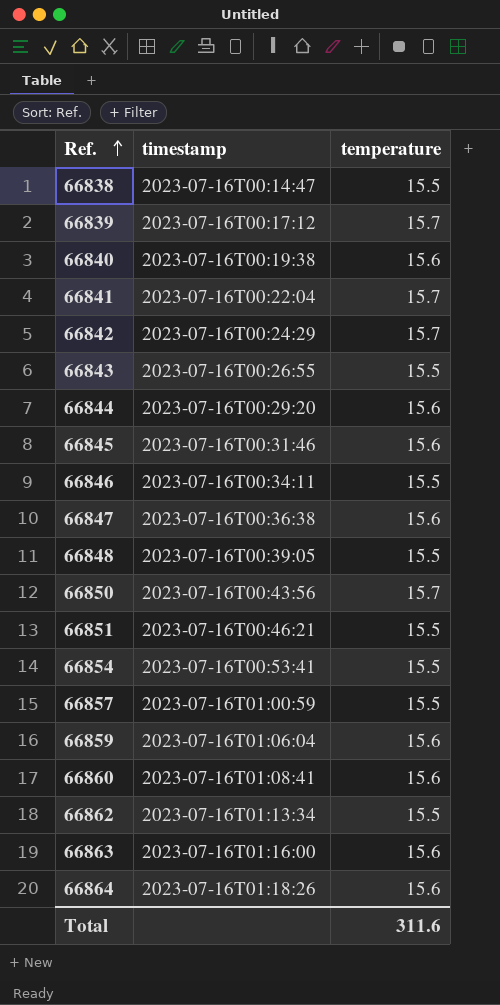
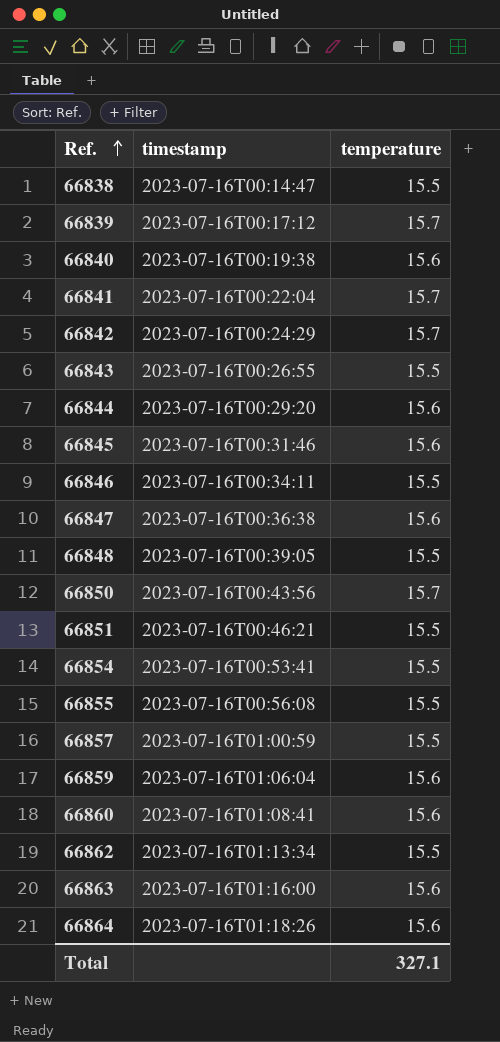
row 66855: none -> 2023-07-16T00:56:08 | 15.5
Total | temperature: 311.6 -> 327.1

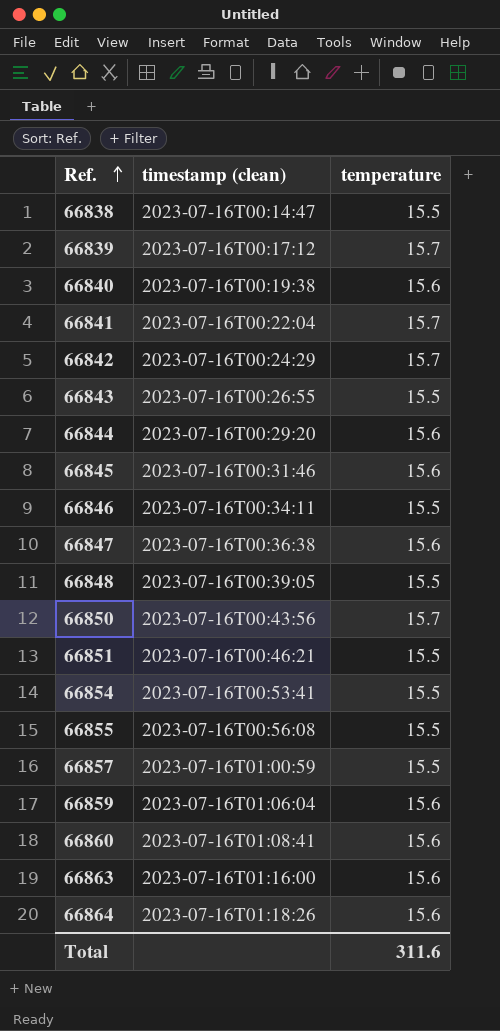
column name: timestamp -> timestamp (clean)
row 66862: 2023-07-16T01:13:34 | 15.5 -> none
Total | temperature: 327.1 -> 311.6

